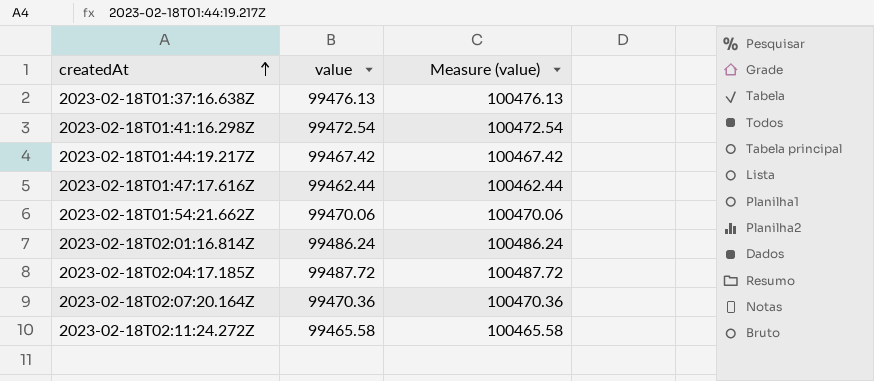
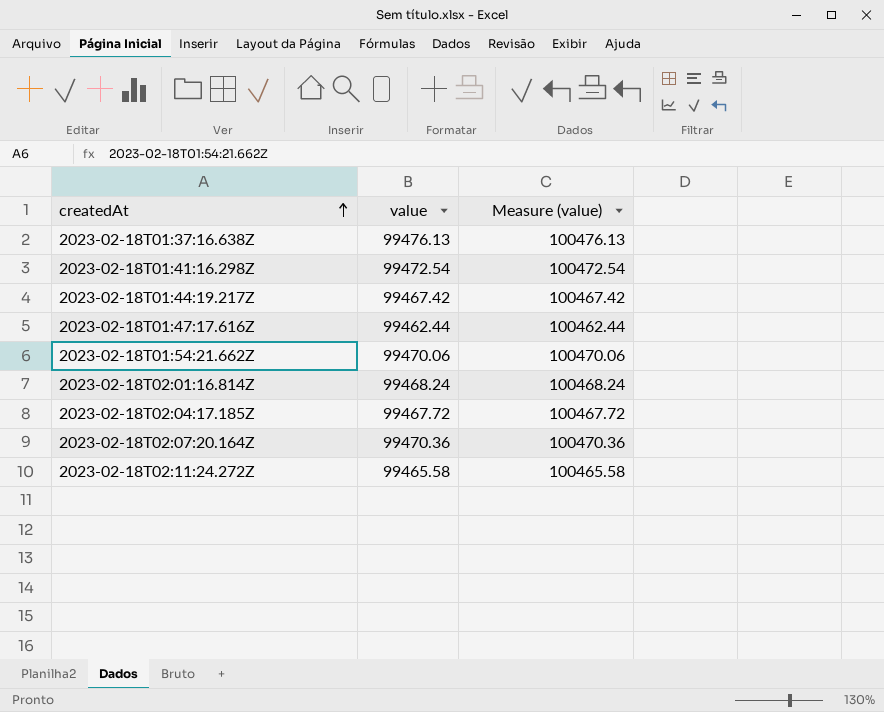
2023-02-18T02:01:16.814Z | value: 99486.24 -> 99468.24
2023-02-18T02:01:16.814Z | Measure (value): 100486.24 -> 100468.24
2023-02-18T02:04:17.185Z | value: 99487.72 -> 99467.72
2023-02-18T02:04:17.185Z | Measure (value): 100487.72 -> 100467.72

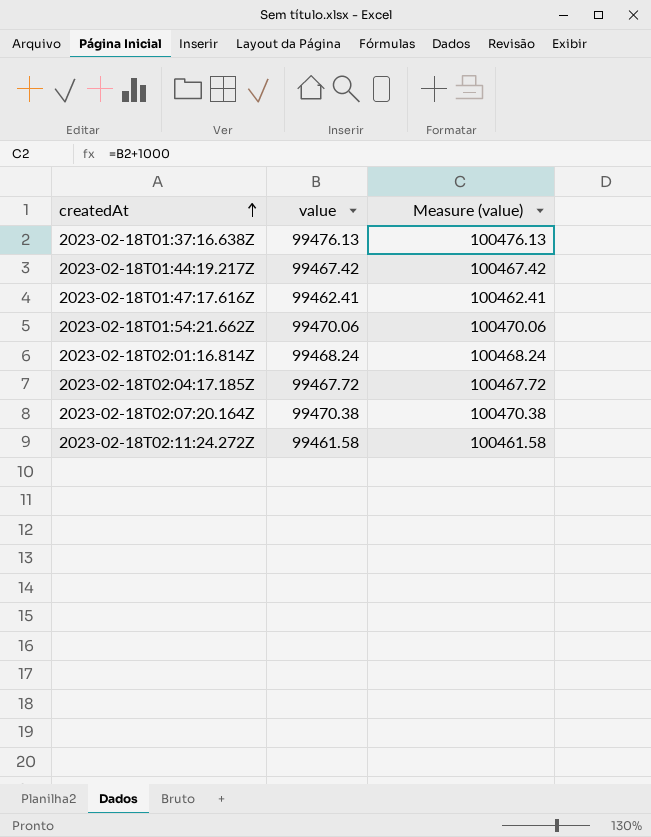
row 2023-02-18T01:41:16.298Z: 99472.54 | 100472.54 -> none
2023-02-18T01:47:17.616Z | value: 99462.44 -> 99462.41
2023-02-18T01:47:17.616Z | Measure (value): 100462.44 -> 100462.41
2023-02-18T02:07:20.164Z | value: 99470.36 -> 99470.38
2023-02-18T02:07:20.164Z | Measure (value): 100470.36 -> 100470.38
2023-02-18T02:11:24.272Z | value: 99465.58 -> 99461.58
2023-02-18T02:11:24.272Z | Measure (value): 100465.58 -> 100461.58

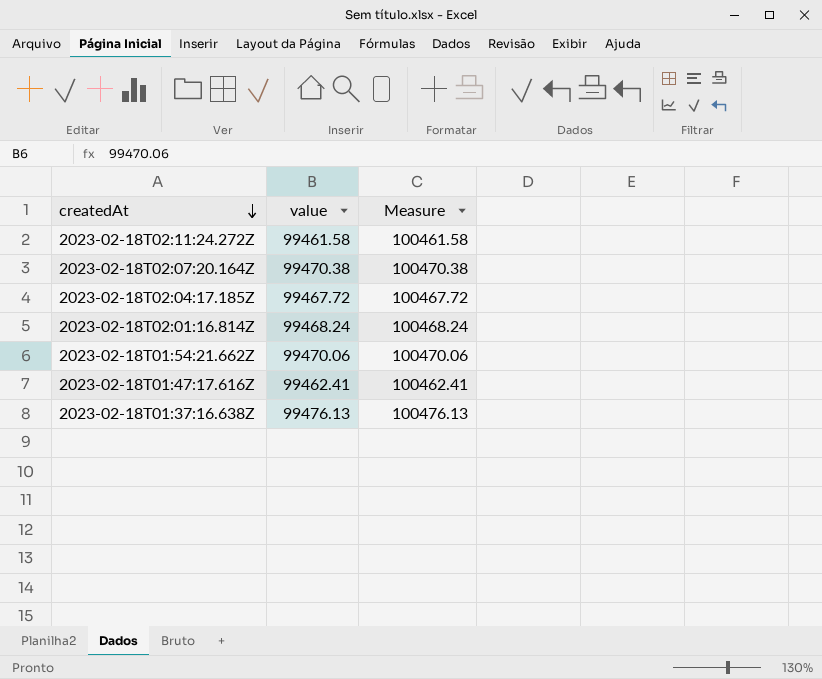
row order: createdAt ascending -> createdAt descending
column name: Measure (value) -> Measure
row 2023-02-18T01:44:19.217Z: 99467.42 | 100467.42 -> none

